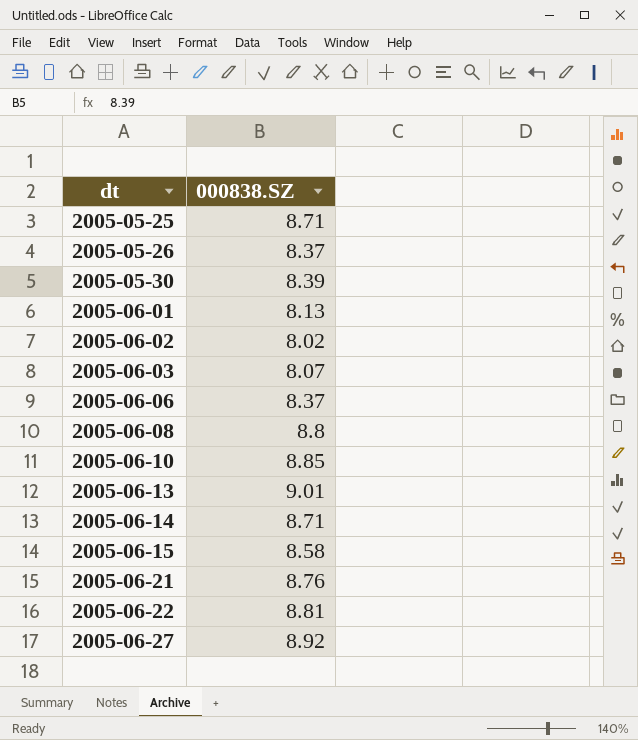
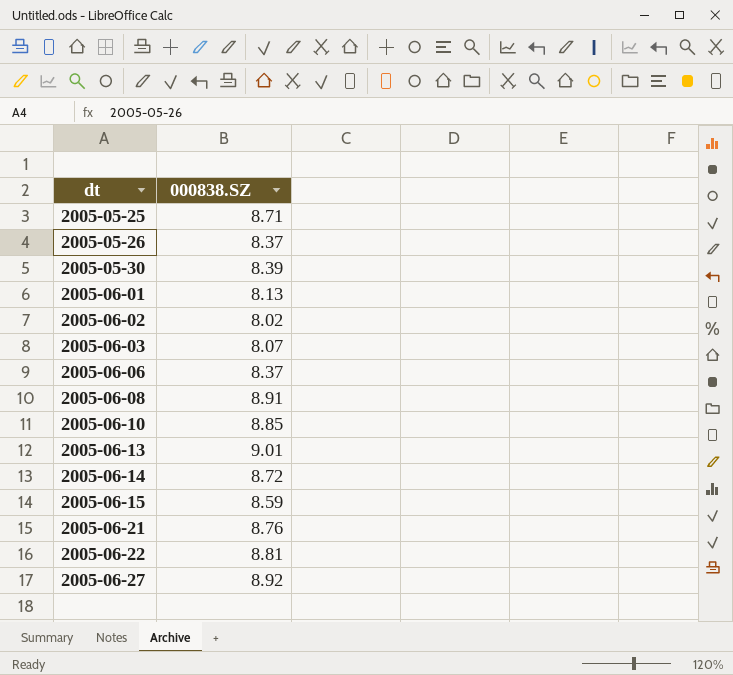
2005-06-08 | 000838.SZ: 8.8 -> 8.91
2005-06-14 | 000838.SZ: 8.71 -> 8.72
2005-06-15 | 000838.SZ: 8.58 -> 8.59

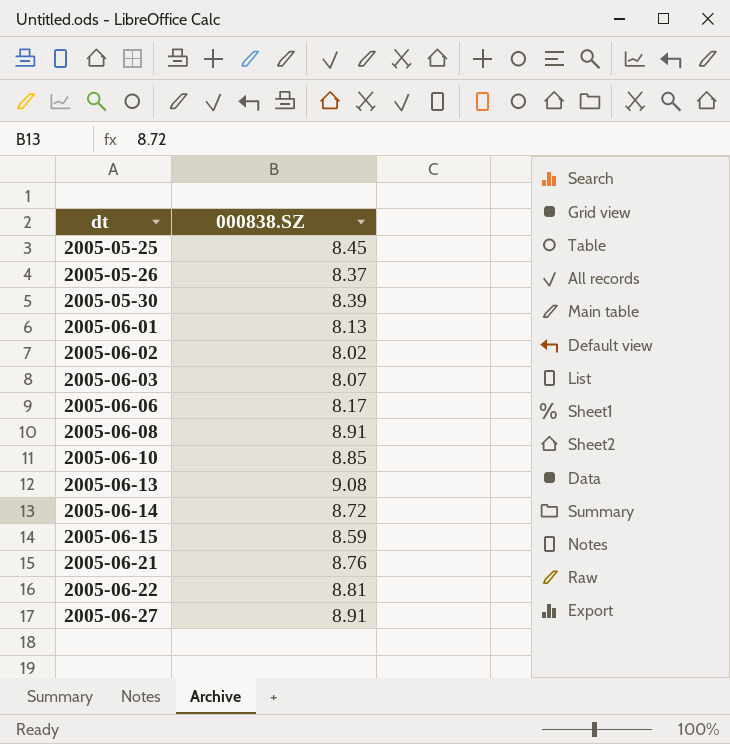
2005-05-25 | 000838.SZ: 8.71 -> 8.45
2005-06-06 | 000838.SZ: 8.37 -> 8.17
2005-06-13 | 000838.SZ: 9.01 -> 9.08
2005-06-27 | 000838.SZ: 8.92 -> 8.91

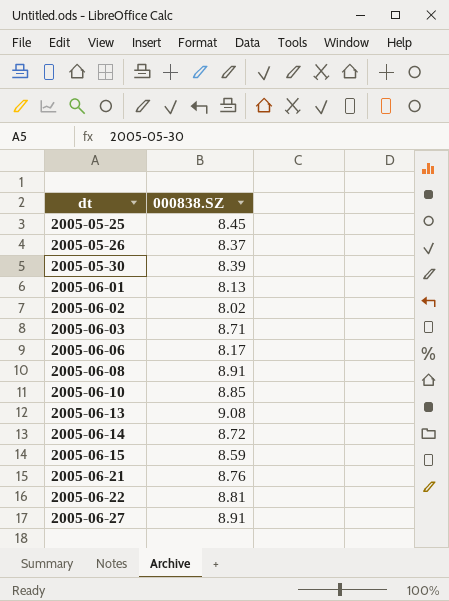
2005-06-03 | 000838.SZ: 8.07 -> 8.71

